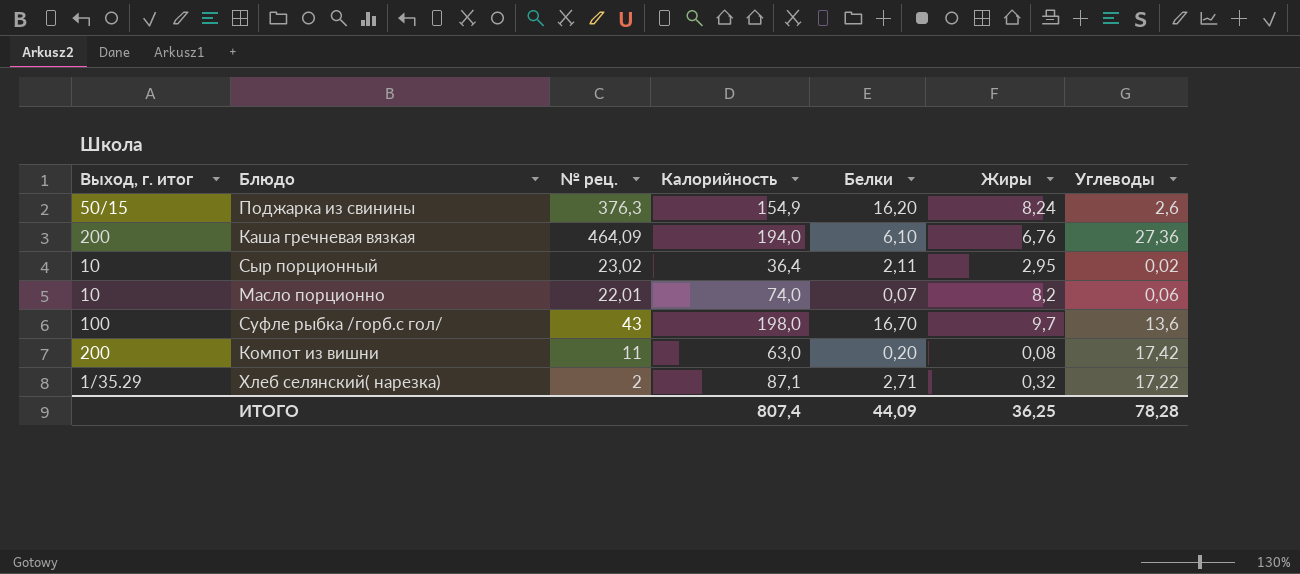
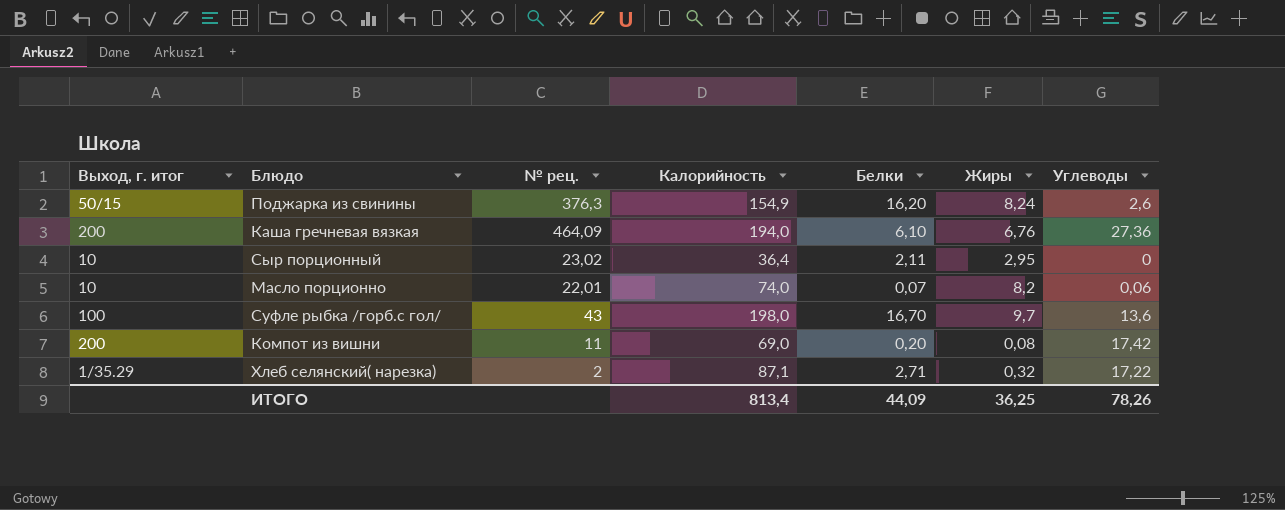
Сыр порционный | Углеводы: 0,02 -> 0
Компот из вишни | Калорийность: 63,0 -> 69,0
ИТОГО | Калорийность: 807,4 -> 813,4
ИТОГО | Углеводы: 78,28 -> 78,26

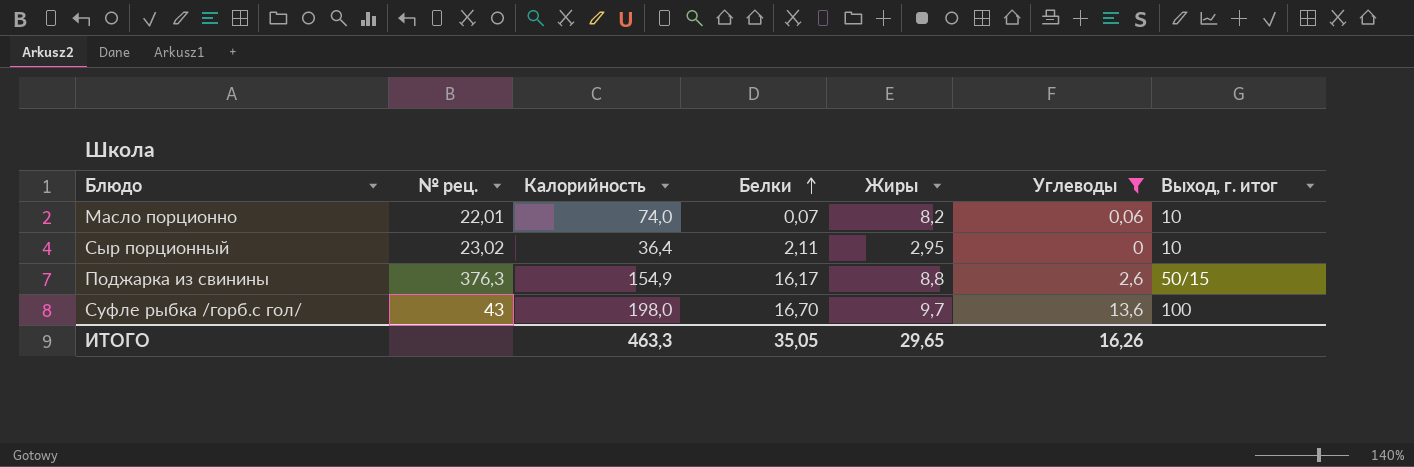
filter: none -> Углеводы <= 13,6
row order: none -> Белки ascending
column Выход, г. итог | position: 1 -> 7
Поджарка из свинины | Белки: 16,20 -> 16,17
Поджарка из свинины | Жиры: 8,24 -> 8,8
ИТОГО | Калорийность: 813,4 -> 463,3
ИТОГО | Белки: 44,09 -> 35,05
ИТОГО | Жиры: 36,25 -> 29,65
ИТОГО | Углеводы: 78,26 -> 16,26

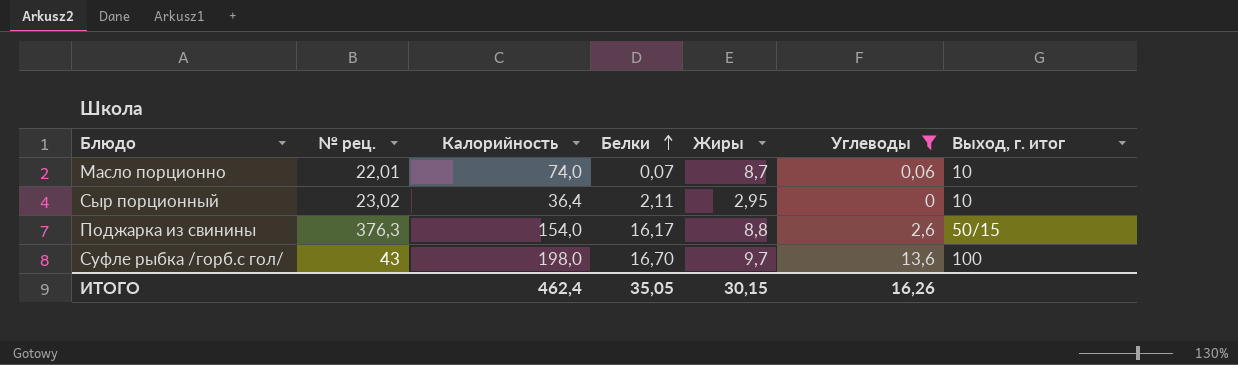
Масло порционно | Жиры: 8,2 -> 8,7
Поджарка из свинины | Калорийность: 154,9 -> 154,0
ИТОГО | Калорийность: 463,3 -> 462,4
ИТОГО | Жиры: 29,65 -> 30,15

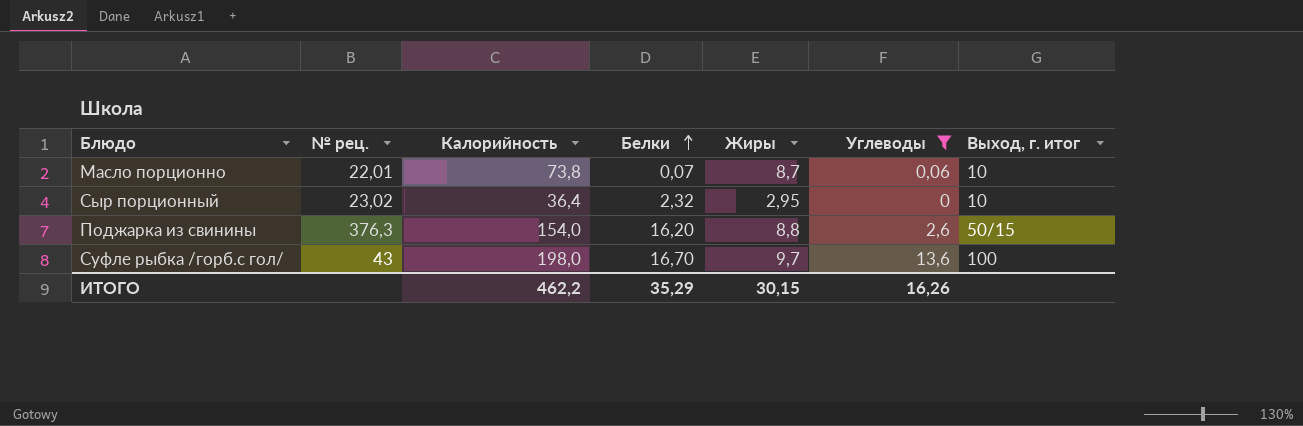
Масло порционно | Калорийность: 74,0 -> 73,8
Сыр порционный | Белки: 2,11 -> 2,32
Поджарка из свинины | Белки: 16,17 -> 16,20
ИТОГО | Калорийность: 462,4 -> 462,2
ИТОГО | Белки: 35,05 -> 35,29

